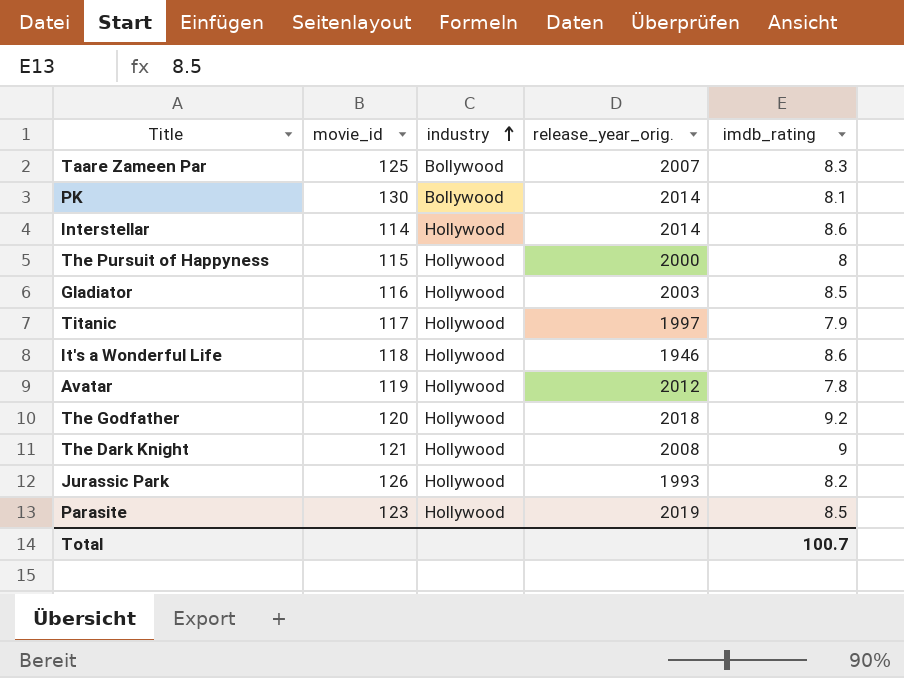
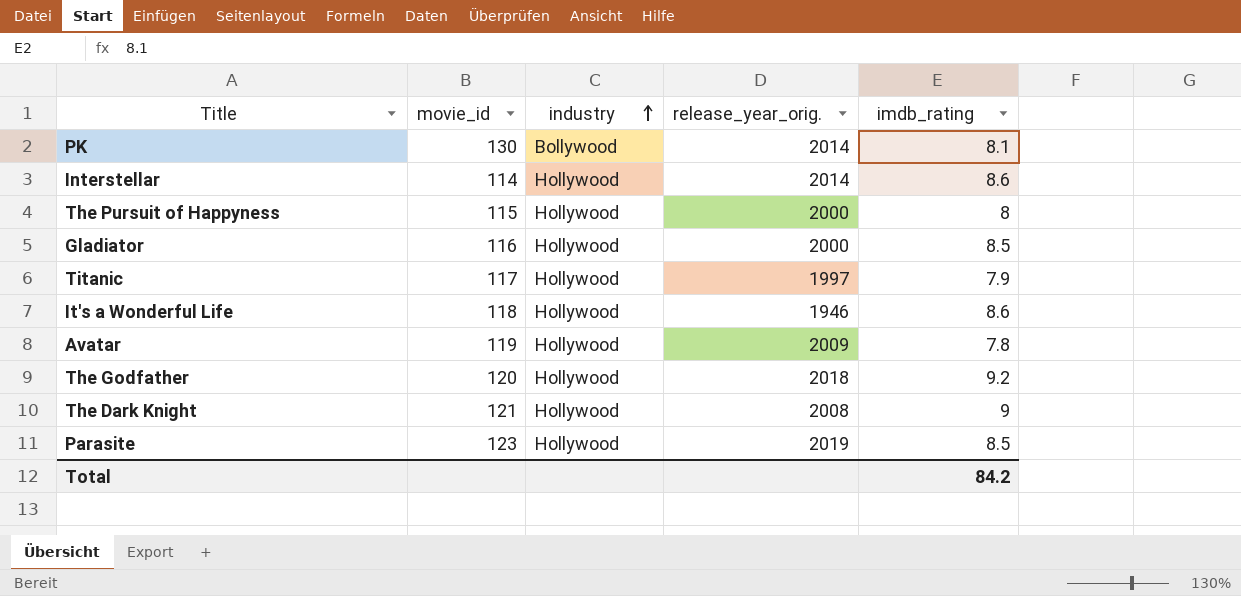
row Taare Zameen Par: 125 | Bollywood | 2007 | 8.3 -> none
row Jurassic Park: 126 | Hollywood | 1993 | 8.2 -> none
Gladiator | release_year_orig.: 2003 -> 2000
Avatar | release_year_orig.: 2012 -> 2009
Total | imdb_rating: 100.7 -> 84.2

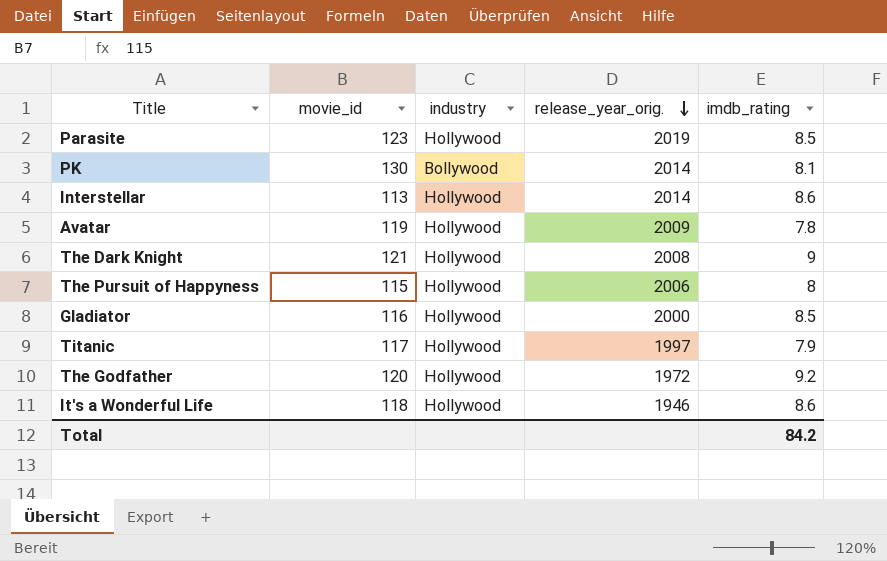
row order: industry ascending -> release_year_orig. descending
Interstellar | movie_id: 114 -> 113
The Pursuit of Happyness | release_year_orig.: 2000 -> 2006
The Godfather | release_year_orig.: 2018 -> 1972

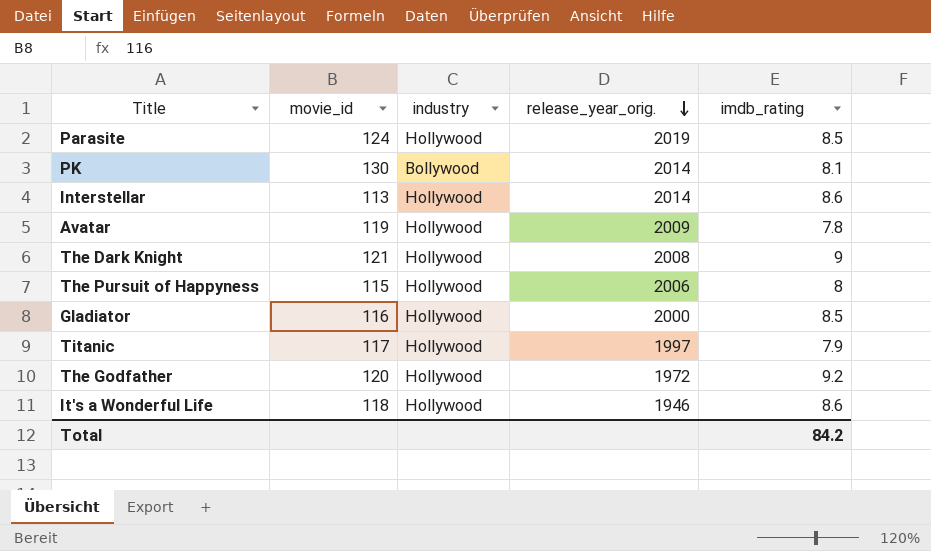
Parasite | movie_id: 123 -> 124

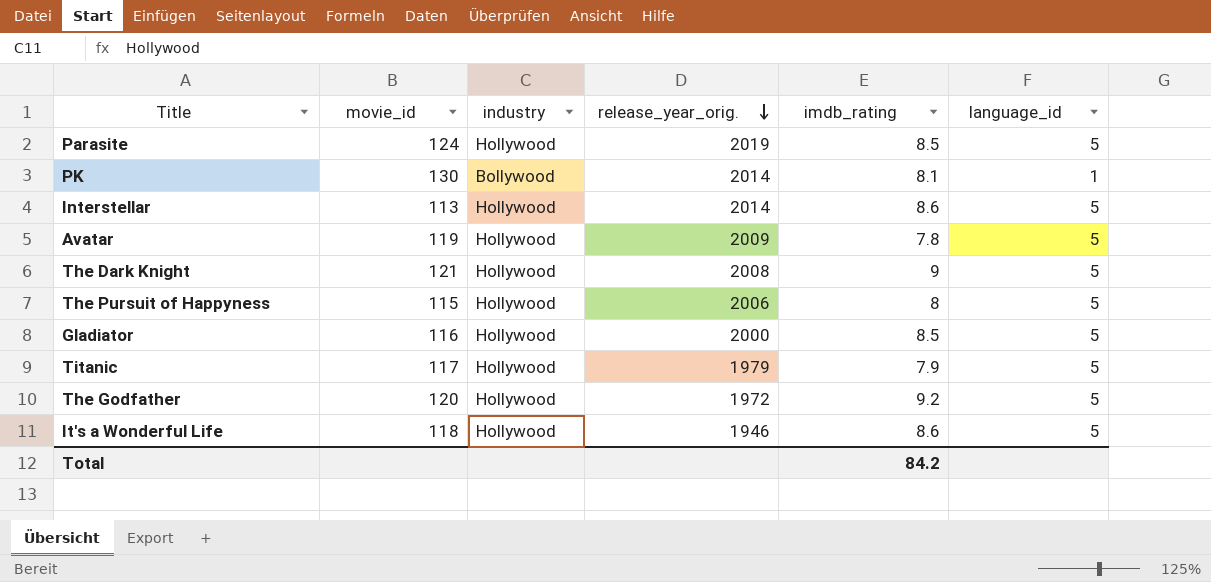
column language_id | position: none -> 6
Titanic | release_year_orig.: 1997 -> 1979

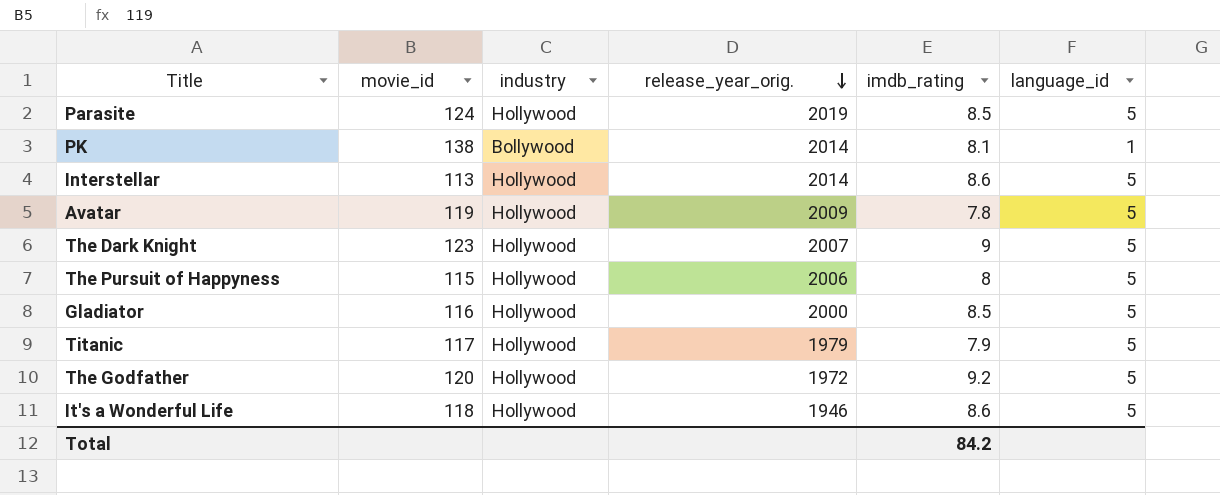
PK | movie_id: 130 -> 138
The Dark Knight | movie_id: 121 -> 123
The Dark Knight | release_year_orig.: 2008 -> 2007

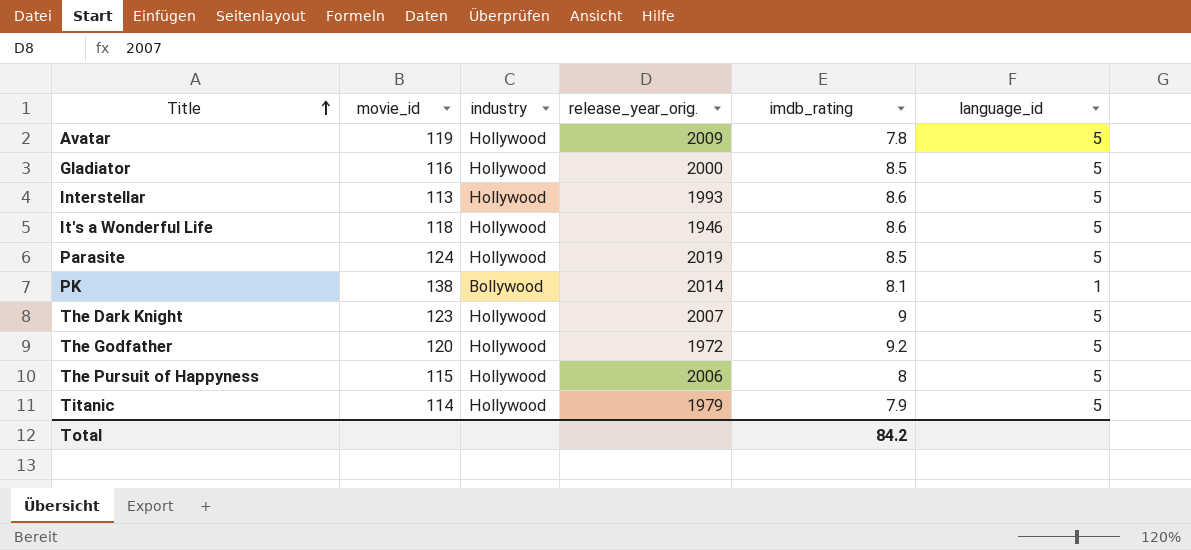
row order: release_year_orig. descending -> Title ascending
Interstellar | release_year_orig.: 2014 -> 1993
Titanic | movie_id: 117 -> 114

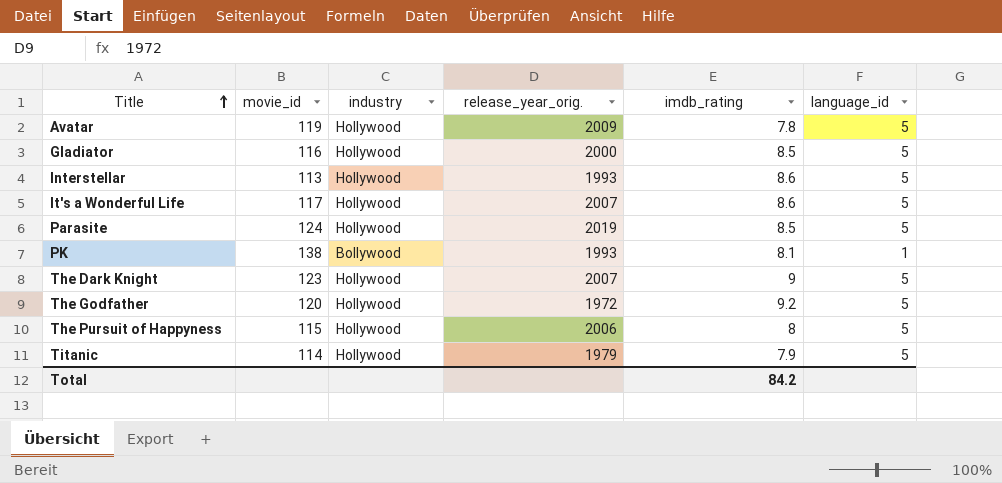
It's a Wonderful Life | movie_id: 118 -> 117
It's a Wonderful Life | release_year_orig.: 1946 -> 2007
PK | release_year_orig.: 2014 -> 1993

